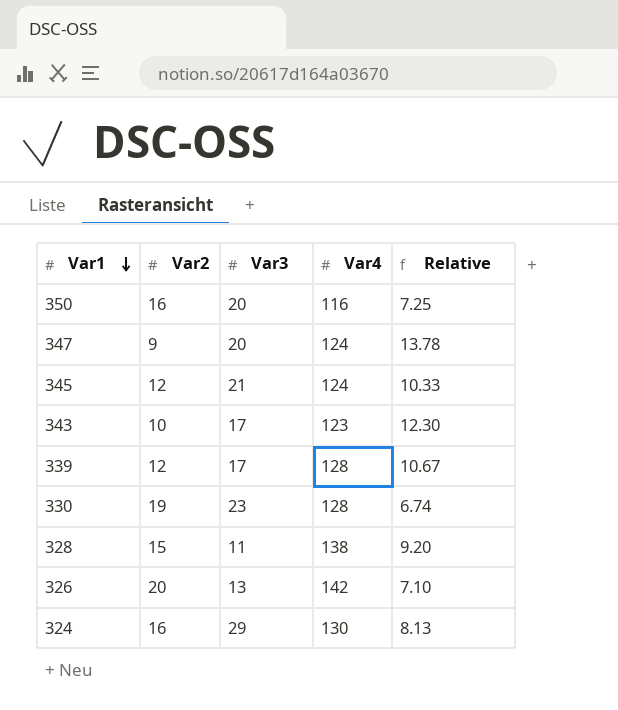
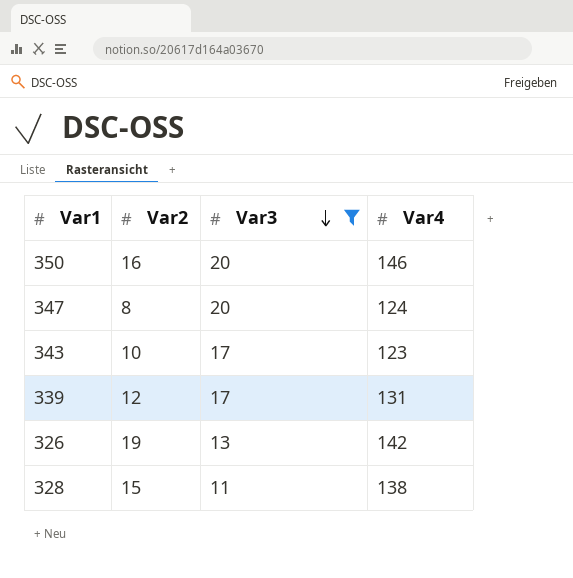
filter: none -> Var3 <= 20
row order: Var1 descending -> Var3 descending
column Relative | formula: [Var4] / [Var2] -> none
350 | Var4: 116 -> 146
347 | Var2: 9 -> 8
339 | Var4: 128 -> 131
326 | Var2: 20 -> 19

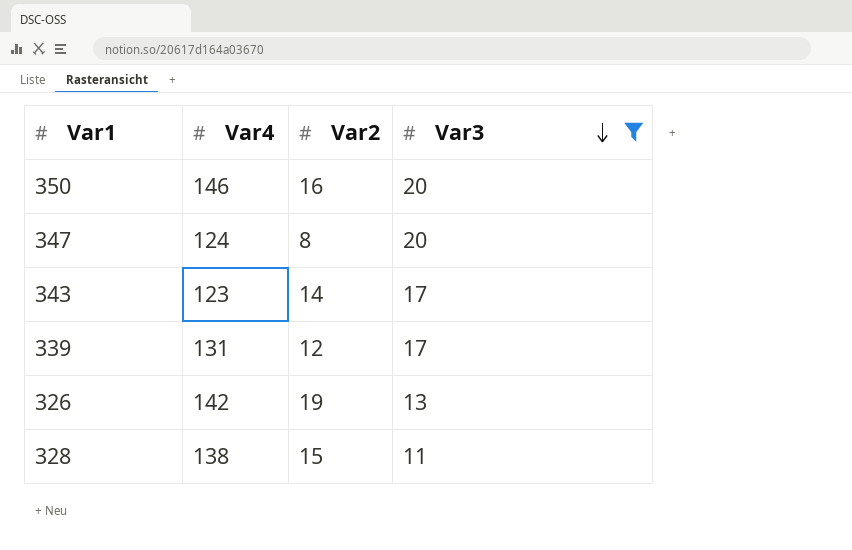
column Var4 | position: 4 -> 2
343 | Var2: 10 -> 14

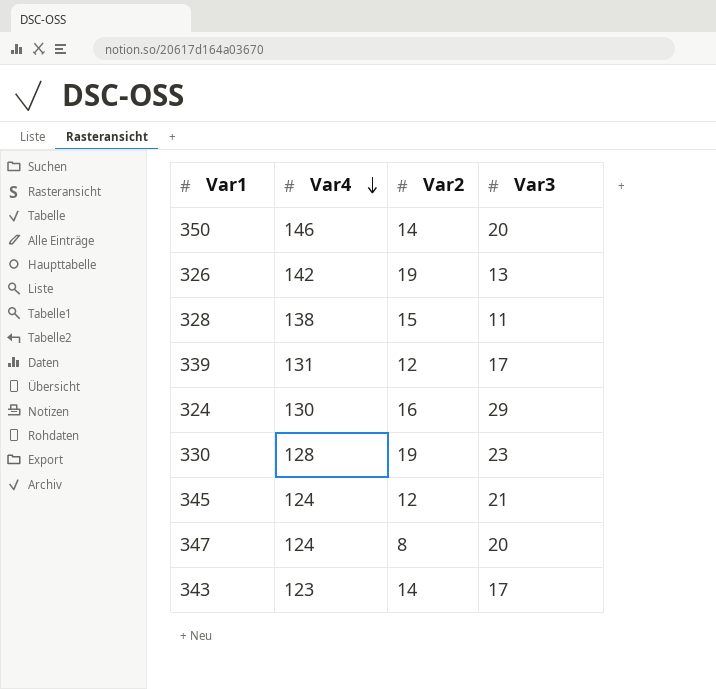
filter: Var3 <= 20 -> none
row order: Var3 descending -> Var4 descending
350 | Var2: 16 -> 14

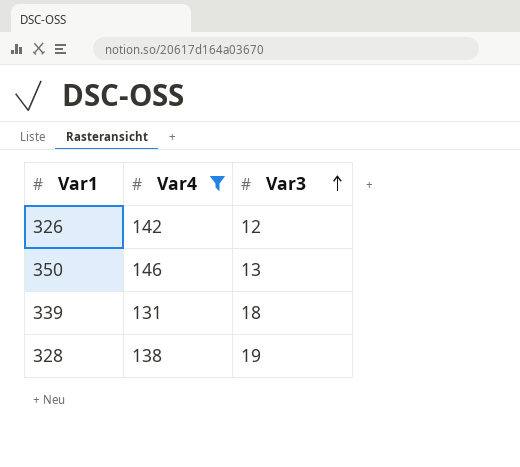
filter: none -> Var4 >= 131
row order: Var4 descending -> Var3 ascending
column Var2 | position: 3 -> none
326 | Var3: 13 -> 12
350 | Var3: 20 -> 13
339 | Var3: 17 -> 18
328 | Var3: 11 -> 19

